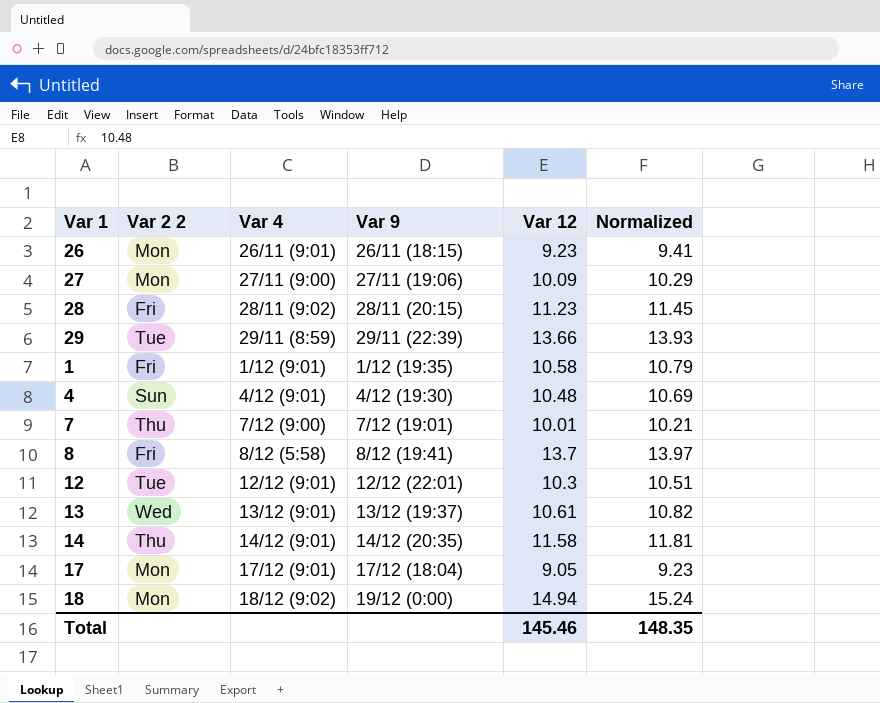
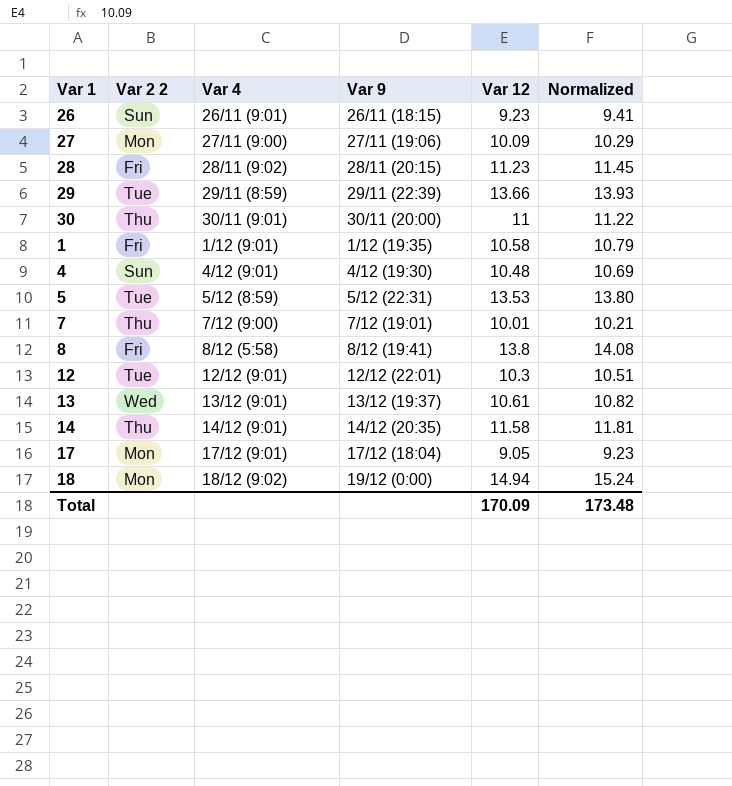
26 | Var 2 2: Mon -> Sun
row 30: none -> Thu | 30/11 (9:01) | 30/11 (20:00) | 11 | 11.22
row 5: none -> Tue | 5/12 (8:59) | 5/12 (22:31) | 13.53 | 13.80
8 | Var 12: 13.7 -> 13.8
8 | Normalized: 13.97 -> 14.08
Total | Var 12: 145.46 -> 170.09
Total | Normalized: 148.35 -> 173.48

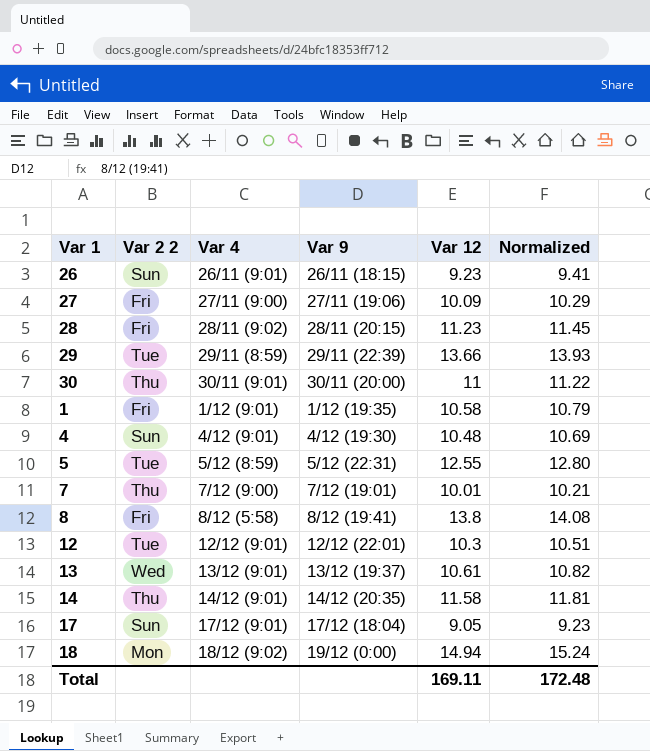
27 | Var 2 2: Mon -> Fri
5 | Var 12: 13.53 -> 12.55
5 | Normalized: 13.80 -> 12.80
17 | Var 2 2: Mon -> Sun
Total | Var 12: 170.09 -> 169.11
Total | Normalized: 173.48 -> 172.48

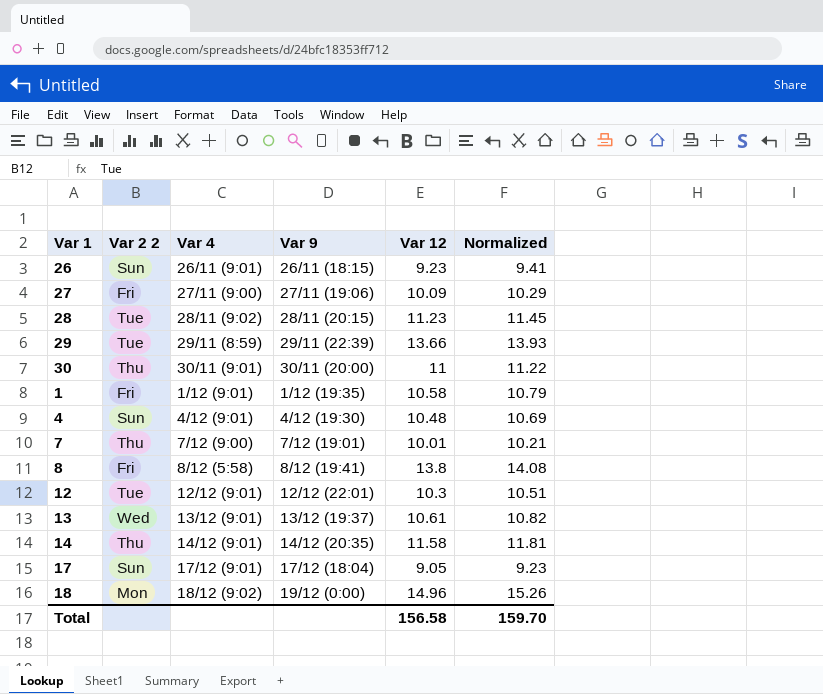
row 5: Tue | 5/12 (8:59) | 5/12 (22:31) | 12.55 | 12.80 -> none
28 | Var 2 2: Fri -> Tue
18 | Var 12: 14.94 -> 14.96
18 | Normalized: 15.24 -> 15.26
Total | Var 12: 169.11 -> 156.58
Total | Normalized: 172.48 -> 159.70

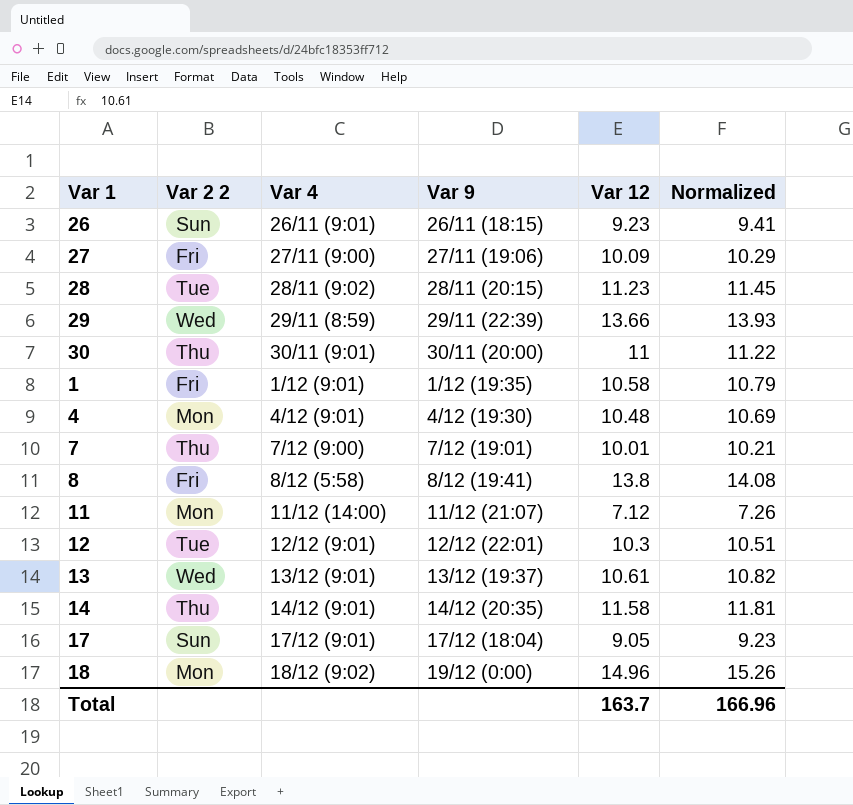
29 | Var 2 2: Tue -> Wed
4 | Var 2 2: Sun -> Mon
row 11: none -> Mon | 11/12 (14:00) | 11/12 (21:07) | 7.12 | 7.26
Total | Var 12: 156.58 -> 163.7
Total | Normalized: 159.70 -> 166.96

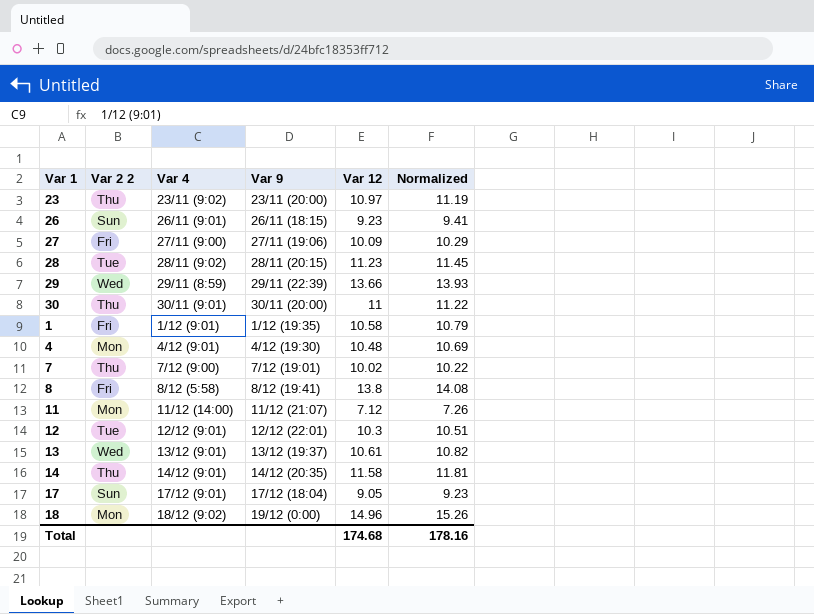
row 23: none -> Thu | 23/11 (9:02) | 23/11 (20:00) | 10.97 | 11.19
7 | Var 12: 10.01 -> 10.02
7 | Normalized: 10.21 -> 10.22
Total | Var 12: 163.7 -> 174.68
Total | Normalized: 166.96 -> 178.16

